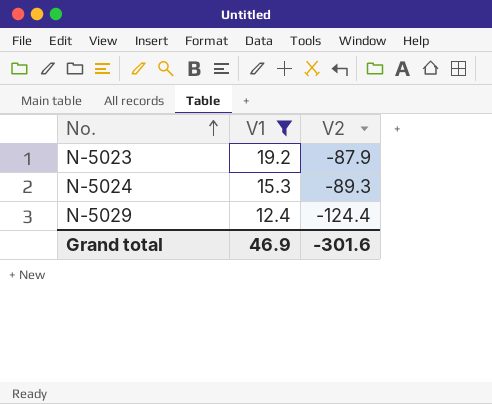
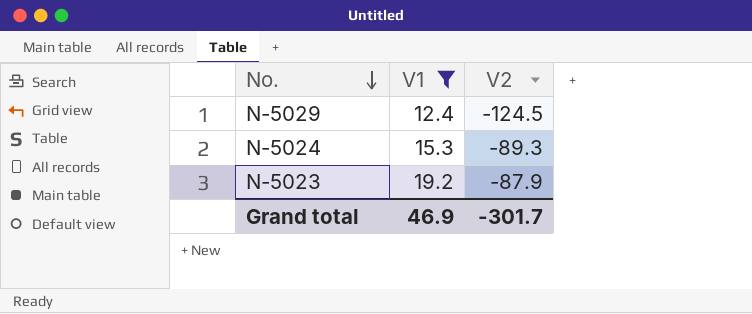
row order: No. ascending -> No. descending
N-5029 | V2: -124.4 -> -124.5
Grand total | V2: -301.6 -> -301.7

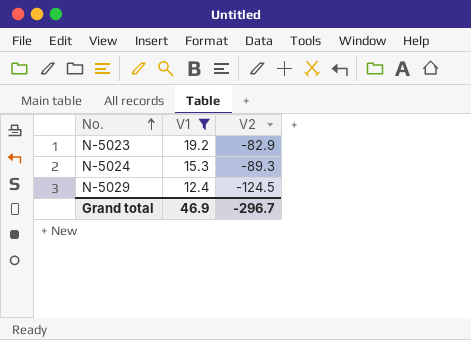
row order: No. descending -> No. ascending
N-5023 | V2: -87.9 -> -82.9
Grand total | V2: -301.7 -> -296.7

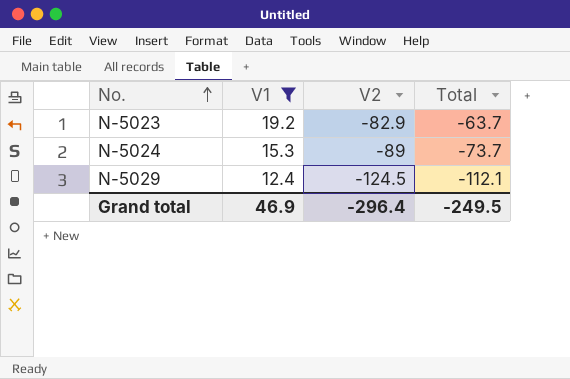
column Total | formula: none -> [V1] + [V2]
N-5024 | V2: -89.3 -> -89
Grand total | V2: -296.7 -> -296.4

